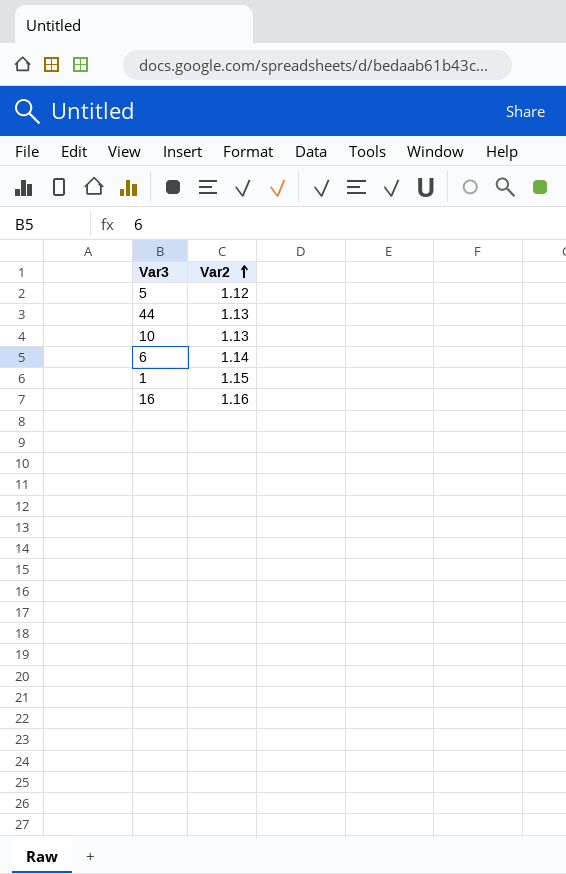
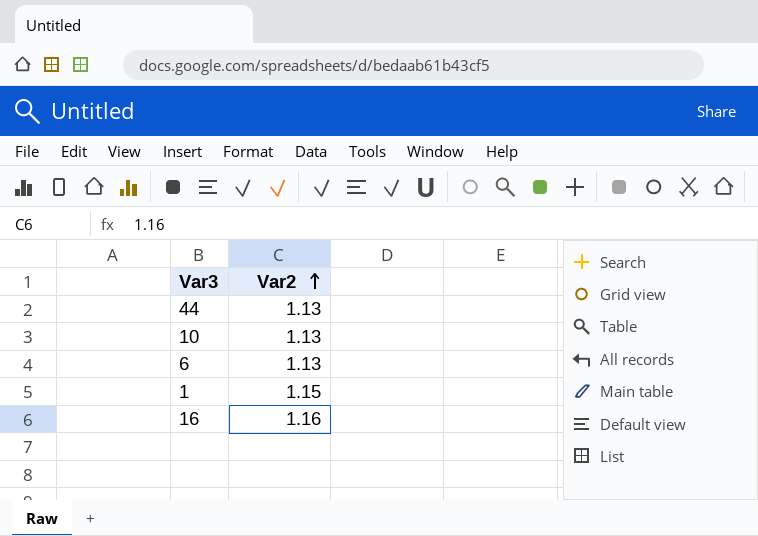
row 5: 1.12 -> none
6 | Var2: 1.14 -> 1.13

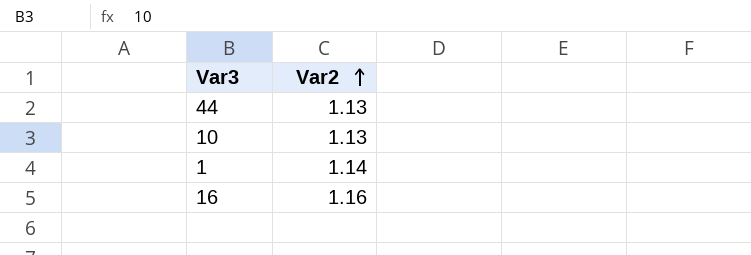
row 6: 1.13 -> none
1 | Var2: 1.15 -> 1.14

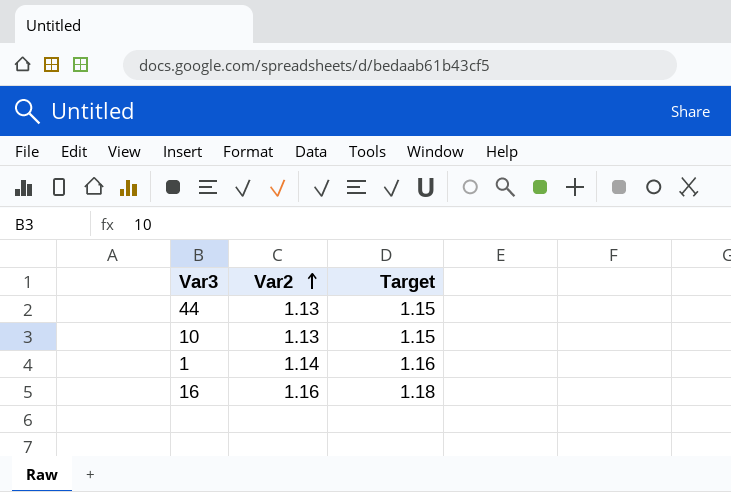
column Target | formula: none -> [Var2] * 1.02

